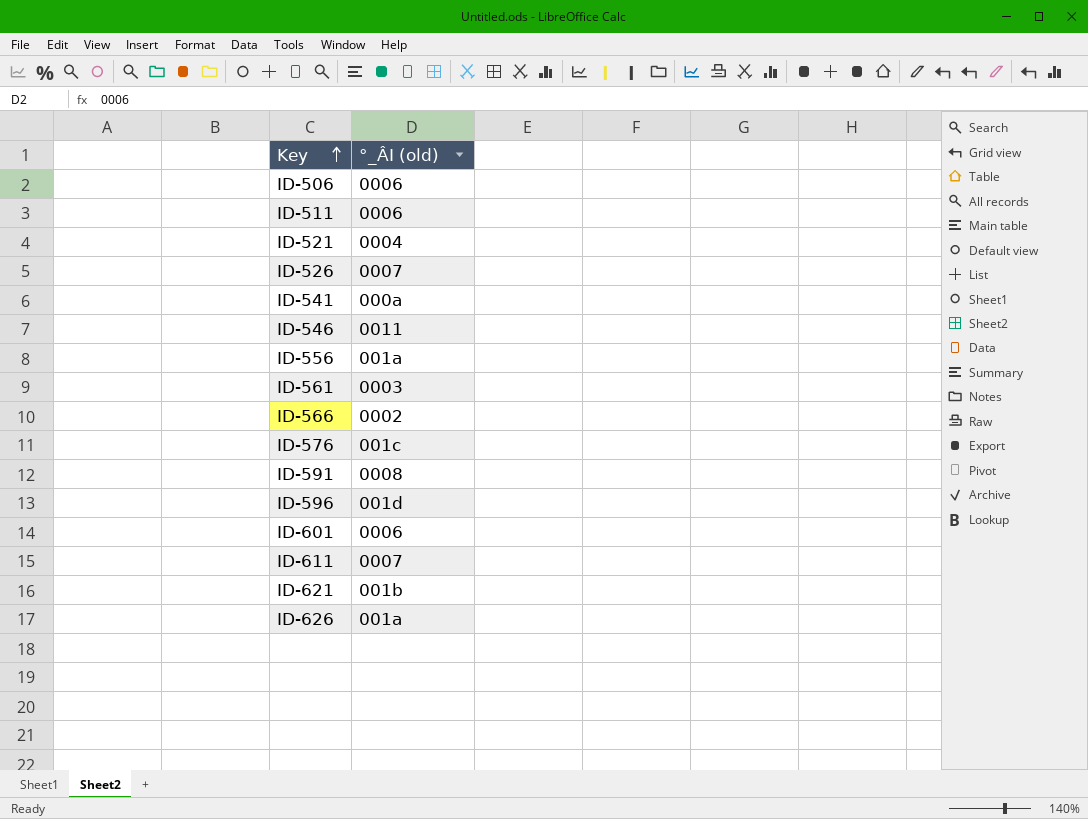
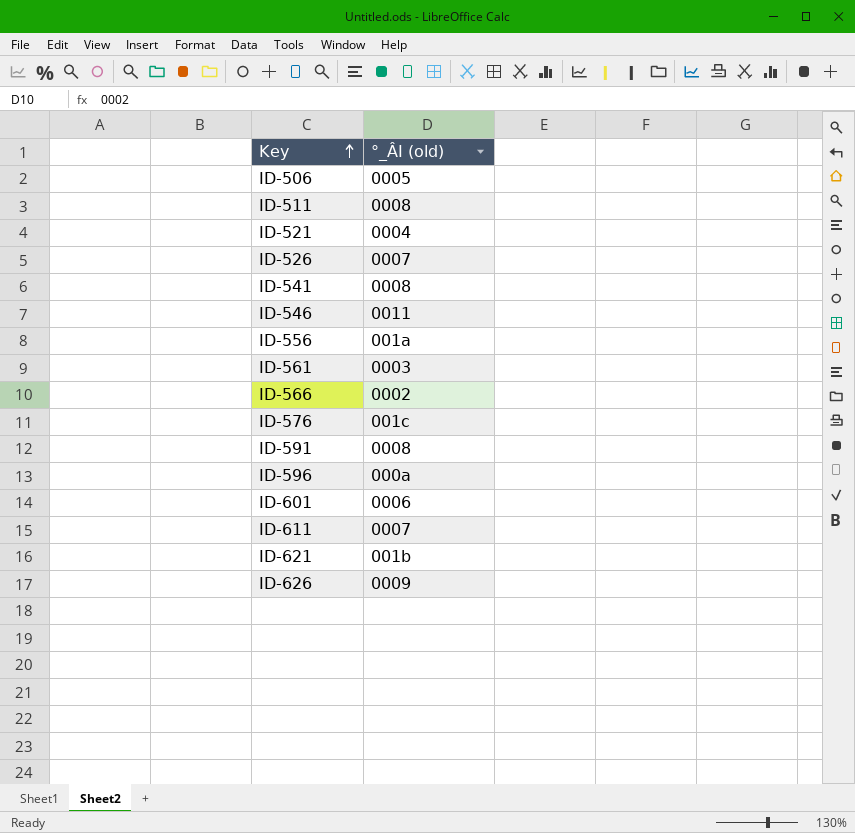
ID-506 | °_ÂI (old): 0006 -> 0005
ID-511 | °_ÂI (old): 0006 -> 0008
ID-541 | °_ÂI (old): 000a -> 0008
ID-596 | °_ÂI (old): 001d -> 000a
ID-626 | °_ÂI (old): 001a -> 0009

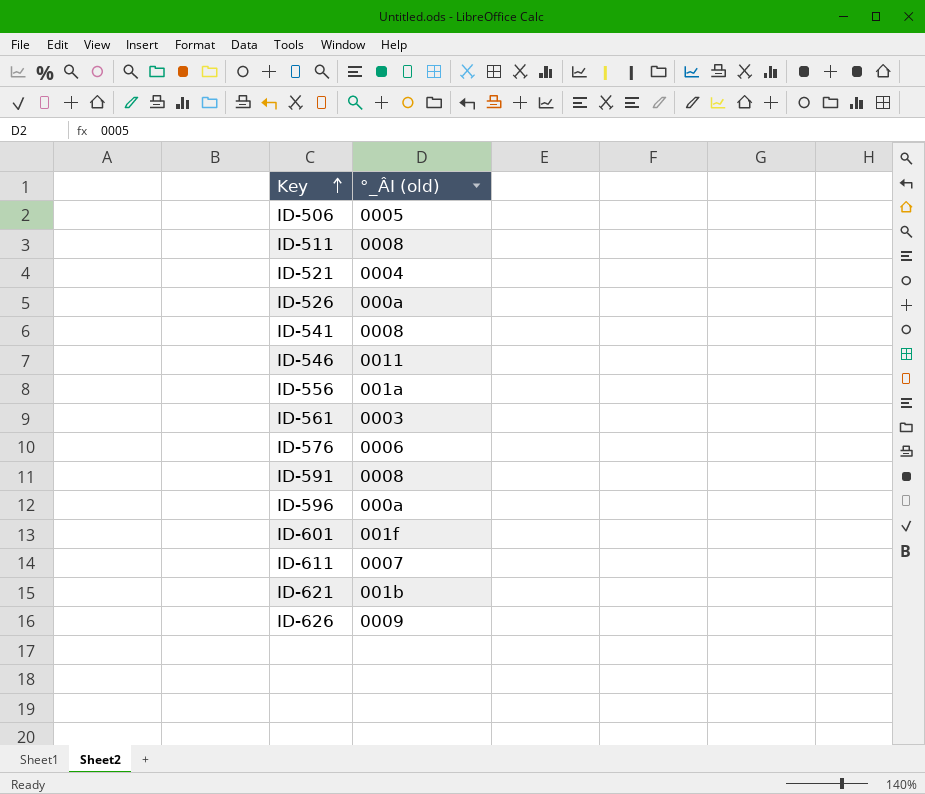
row ID-566: 0002 -> none
ID-526 | °_ÂI (old): 0007 -> 000a
ID-576 | °_ÂI (old): 001c -> 0006
ID-601 | °_ÂI (old): 0006 -> 001f

